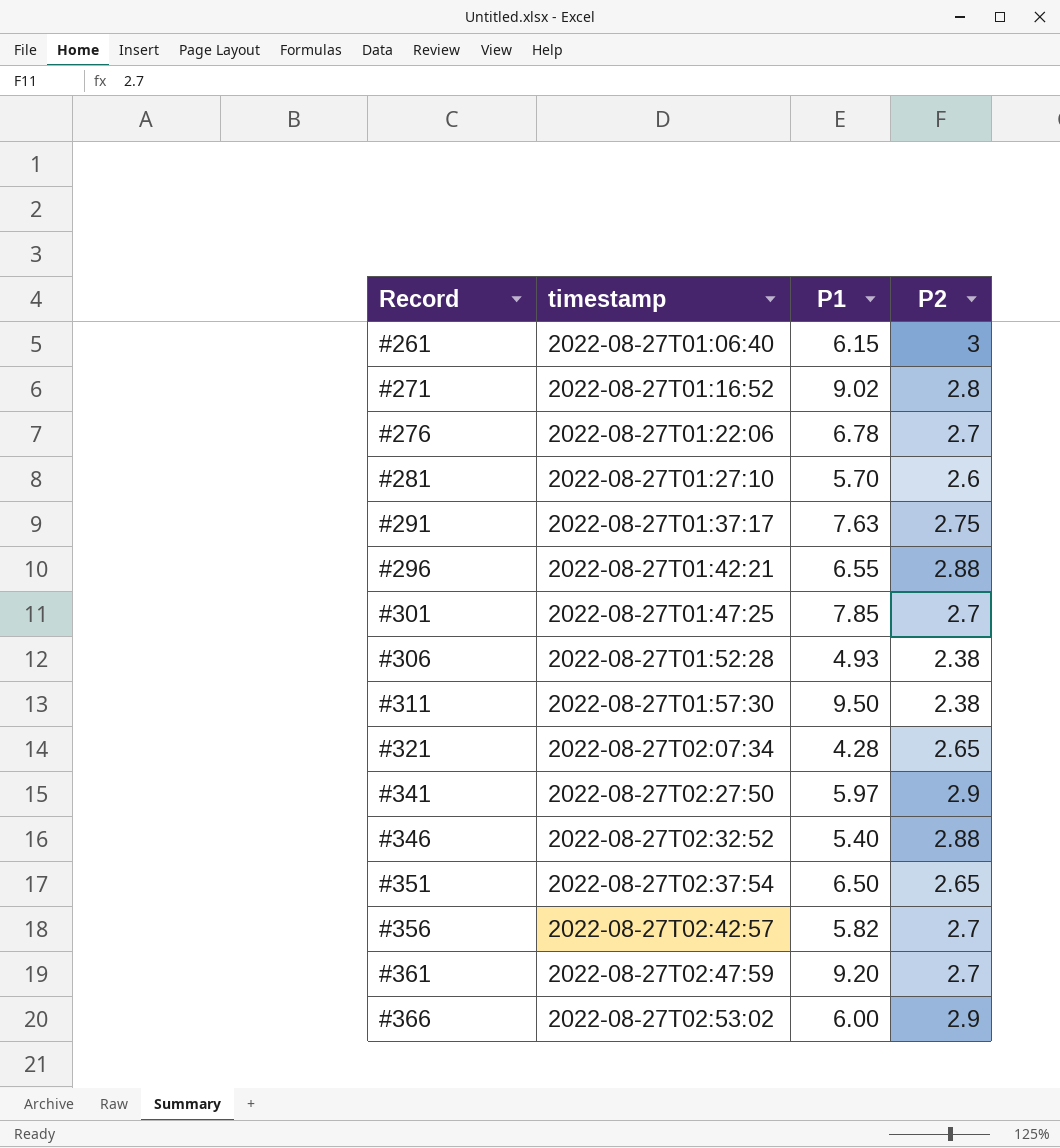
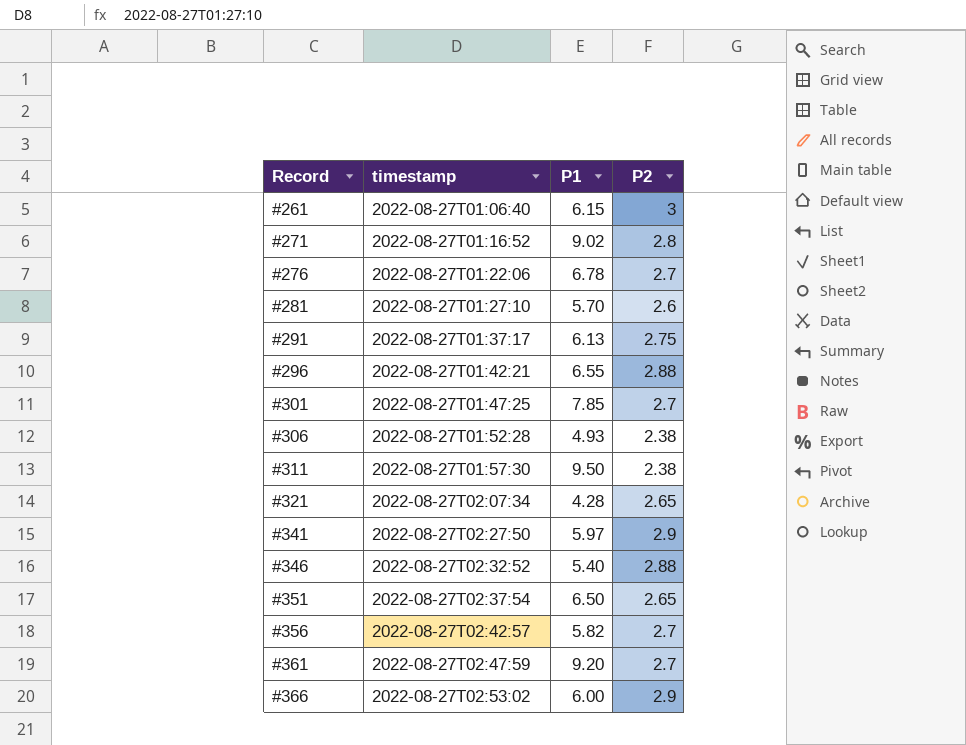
#291 | P1: 7.63 -> 6.13

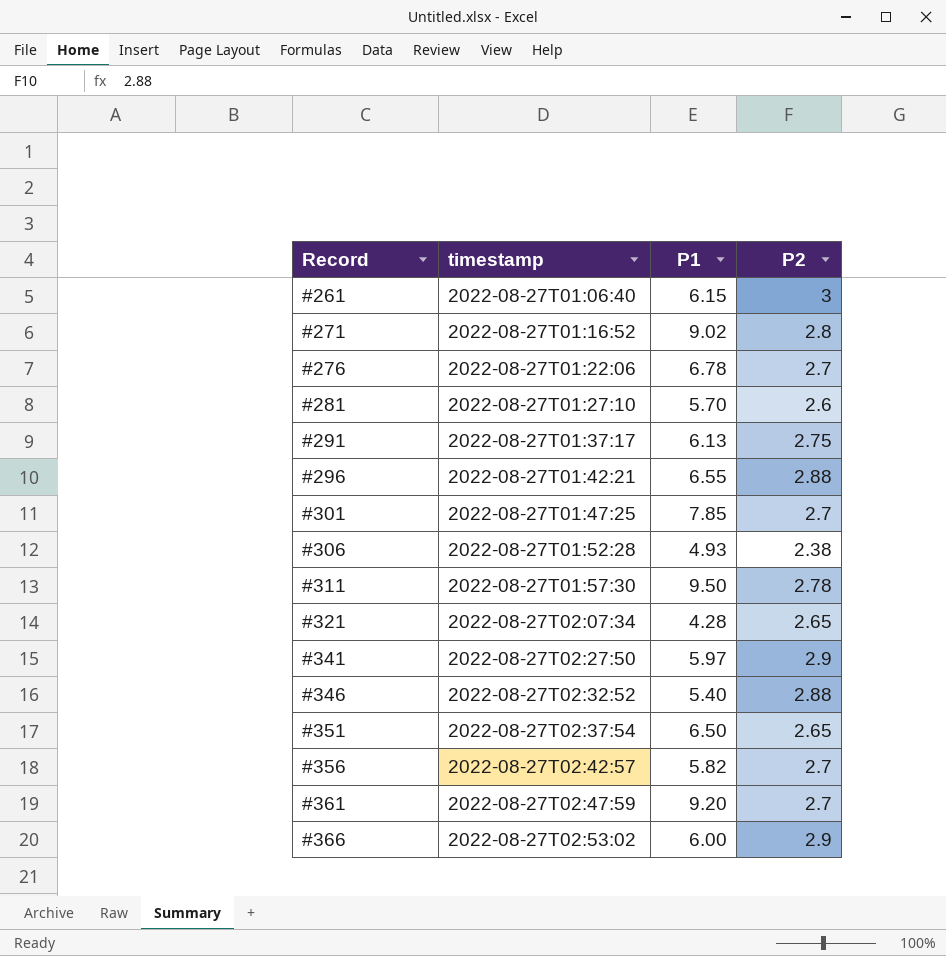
#311 | P2: 2.38 -> 2.78

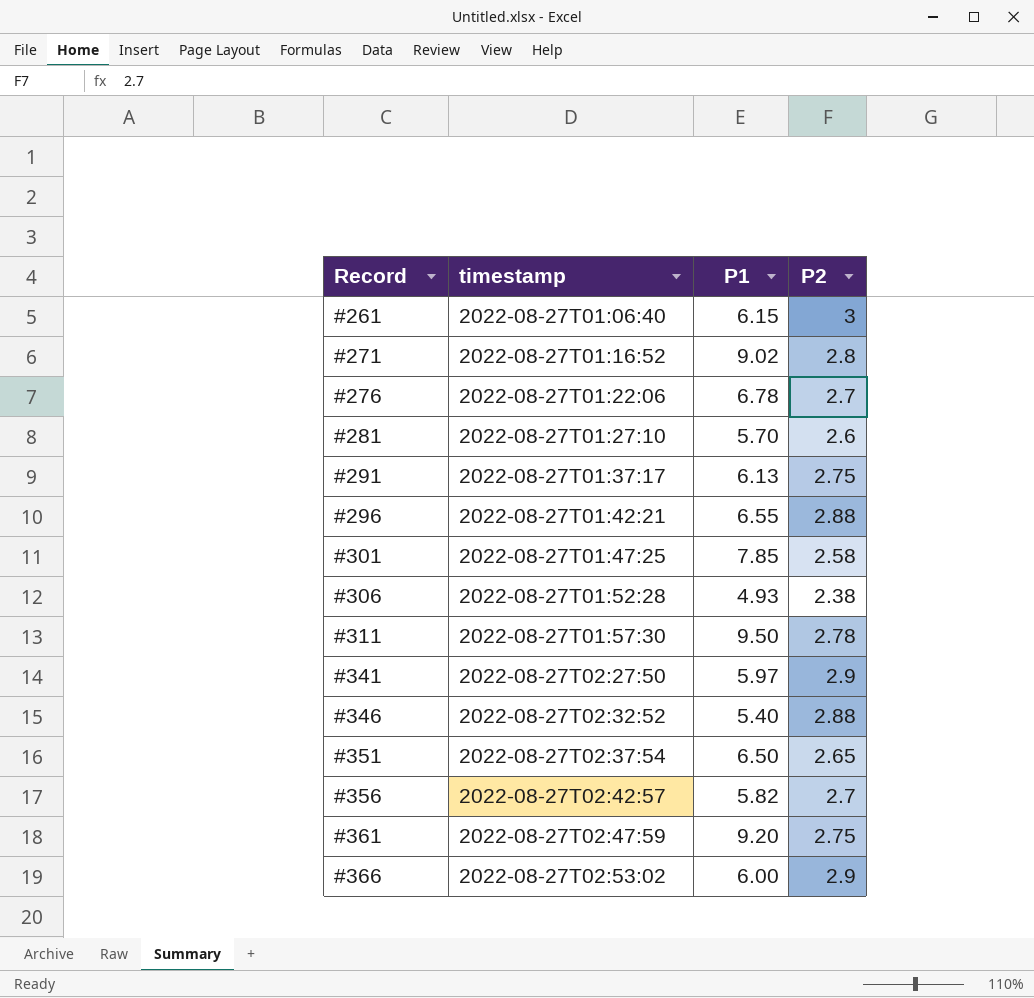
row #321: 2022-08-27T02:07:34 | 4.28 | 2.65 -> none
#301 | P2: 2.7 -> 2.58
#361 | P2: 2.7 -> 2.75

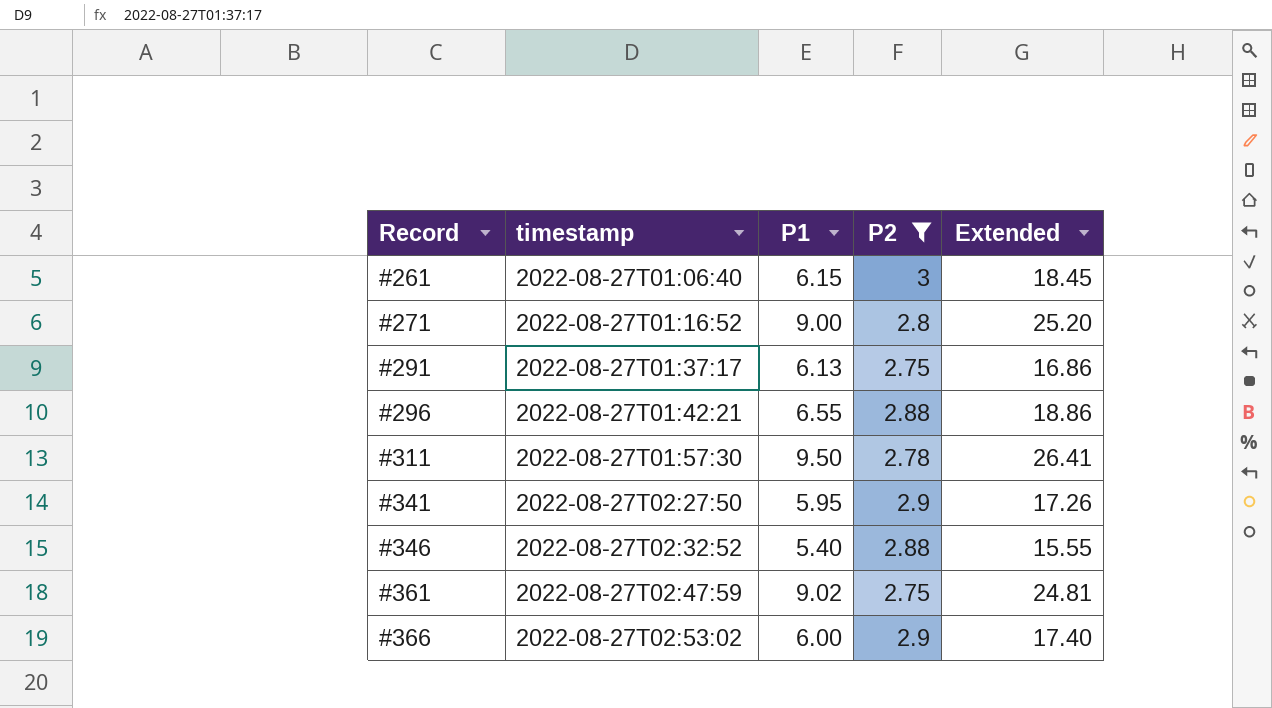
filter: none -> P2 >= 2.75
column Extended | formula: none -> [P1] * [P2]
#271 | P1: 9.02 -> 9.00
#341 | P1: 5.97 -> 5.95
#361 | P1: 9.20 -> 9.02

